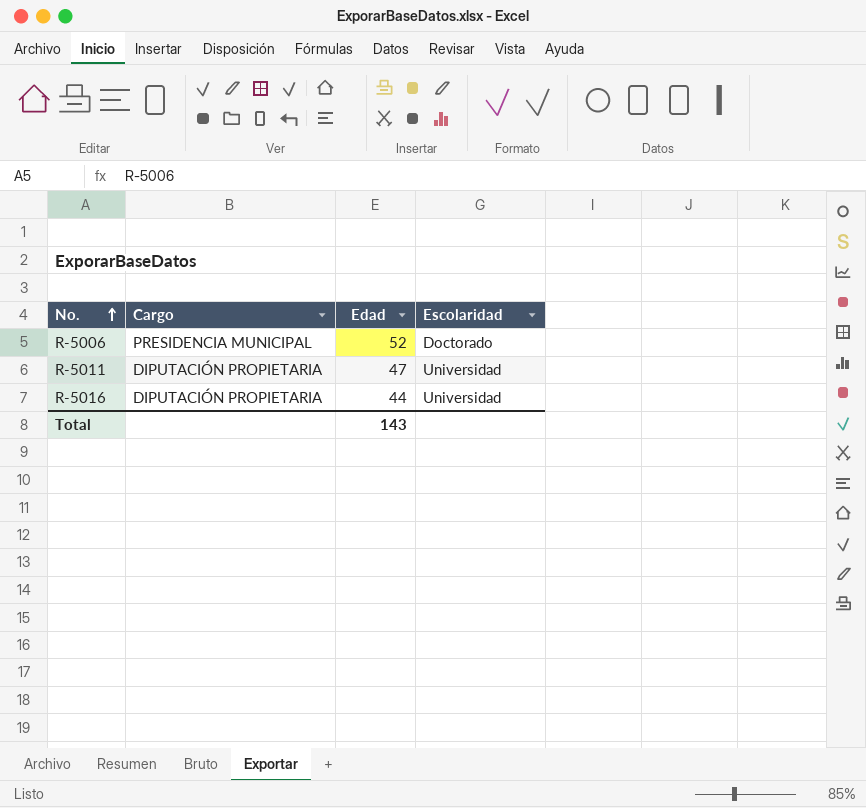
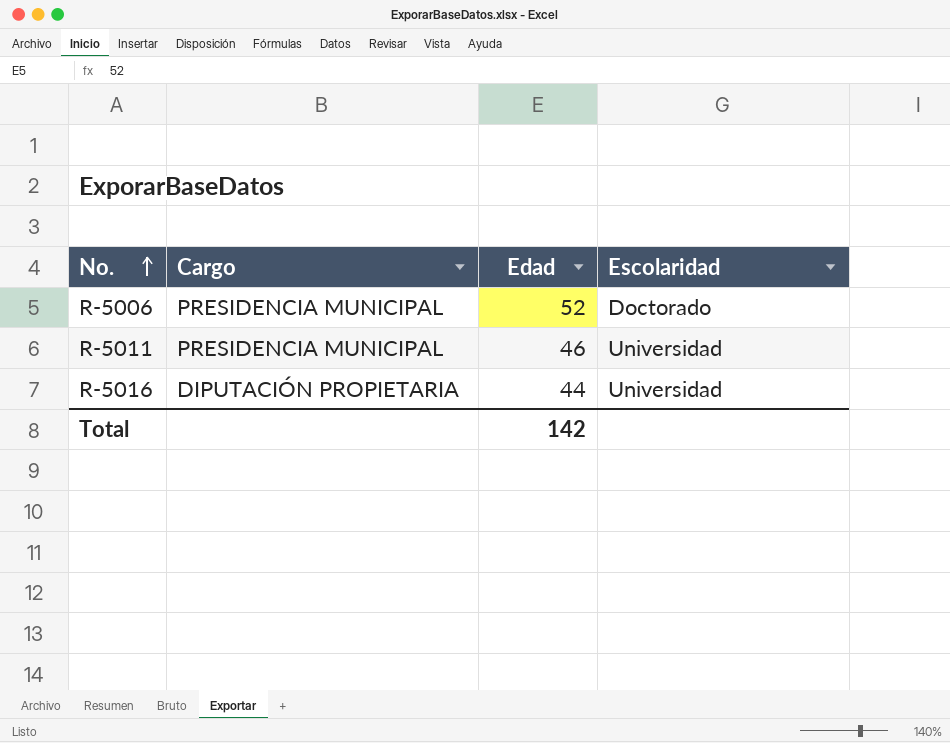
R-5011 | Cargo: DIPUTACIÓN PROPIETARIA -> PRESIDENCIA MUNICIPAL
R-5011 | Edad: 47 -> 46
Total | Edad: 143 -> 142

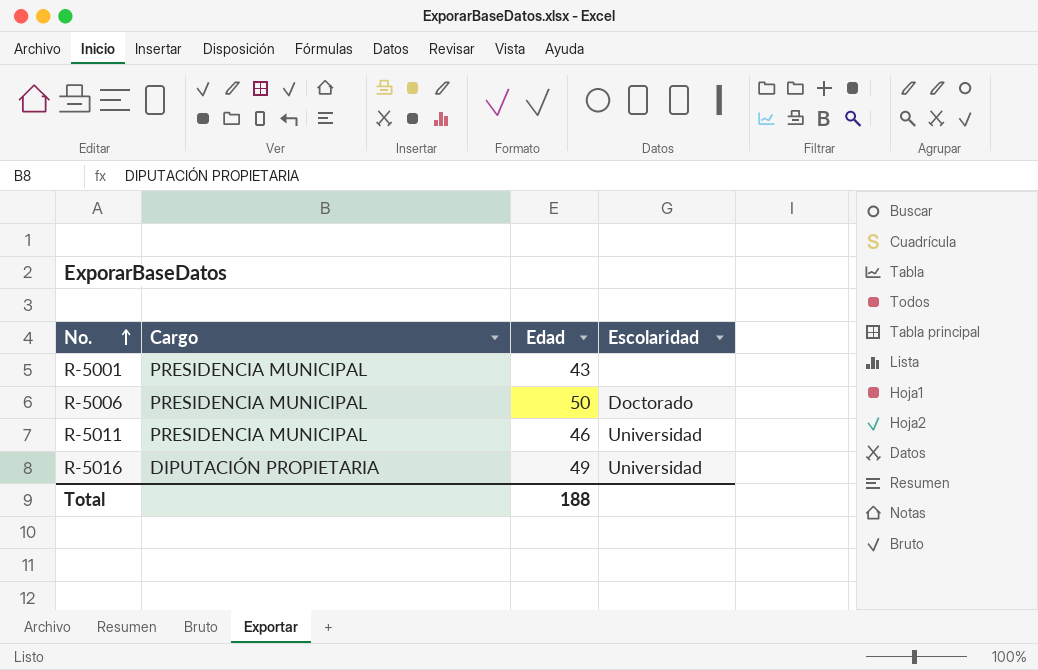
row R-5001: none -> PRESIDENCIA MUNICIPAL | 43 | none
R-5006 | Edad: 52 -> 50
R-5016 | Edad: 44 -> 49
Total | Edad: 142 -> 188

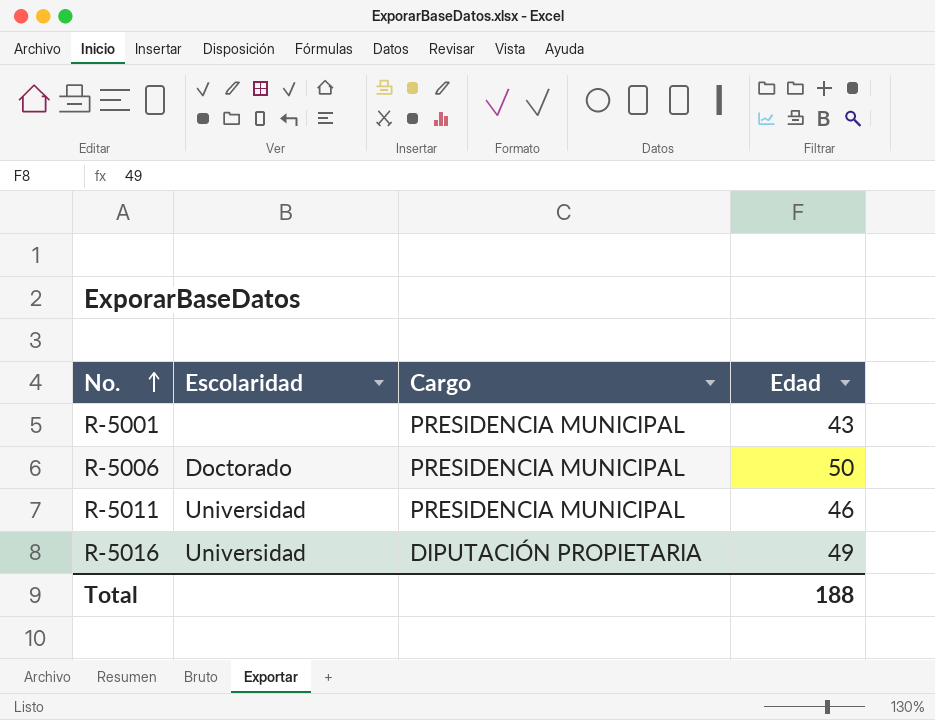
column Escolaridad | position: 4 -> 2

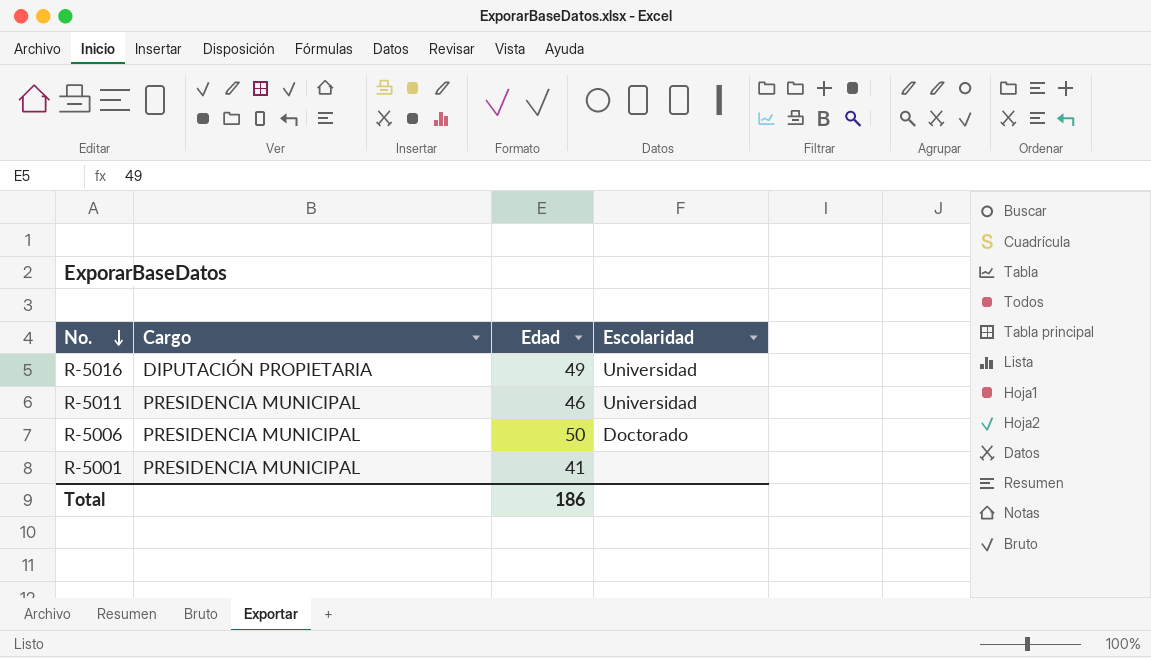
row order: No. ascending -> No. descending
column Escolaridad | position: 2 -> 4
R-5001 | Edad: 43 -> 41
Total | Edad: 188 -> 186

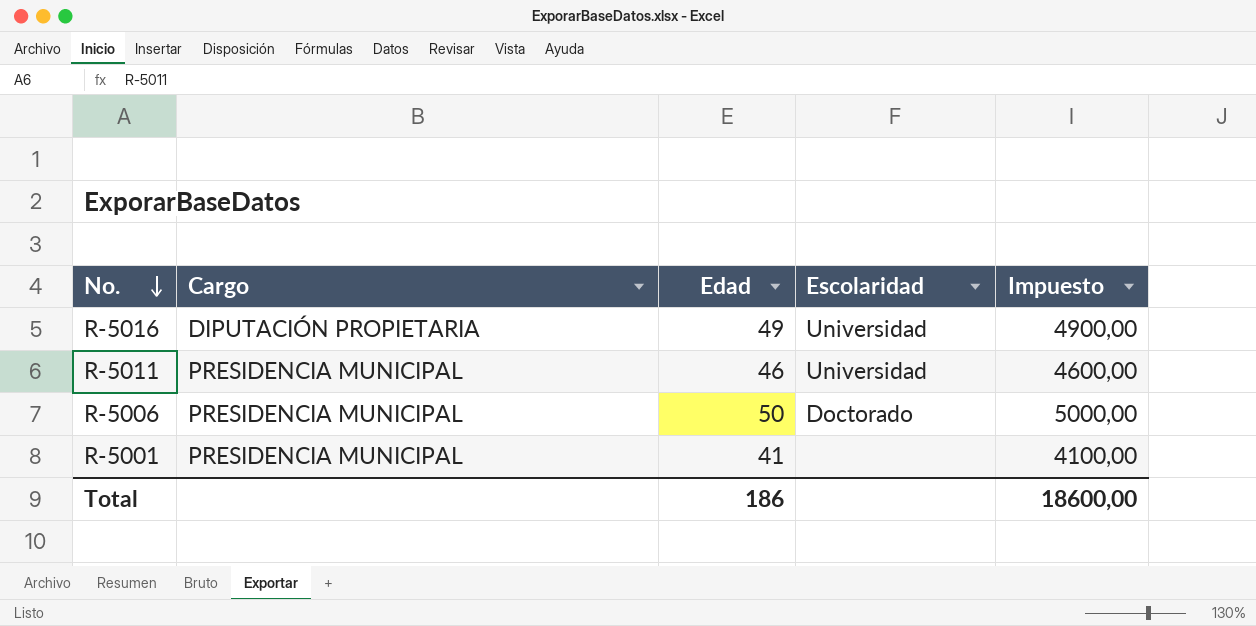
column Impuesto | formula: none -> [Edad] * 100

